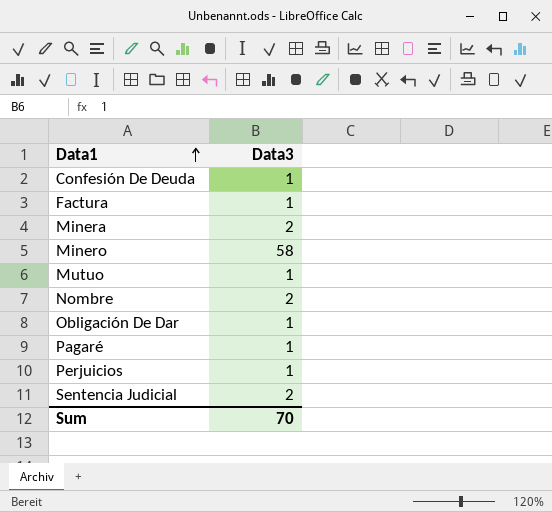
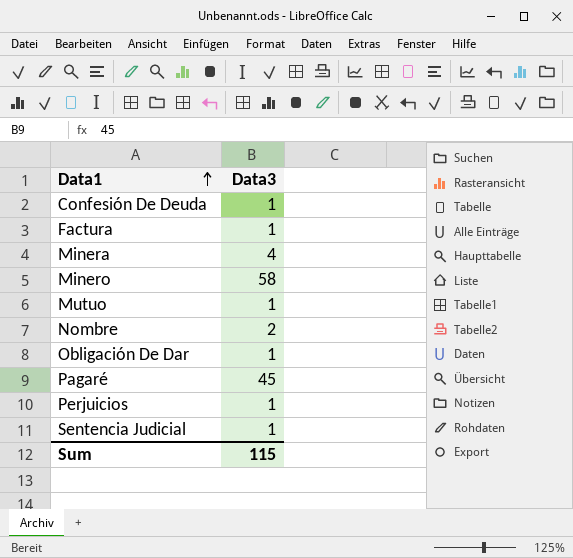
Minera | Data3: 2 -> 4
Pagaré | Data3: 1 -> 45
Sentencia Judicial | Data3: 2 -> 1
Sum | Data3: 70 -> 115

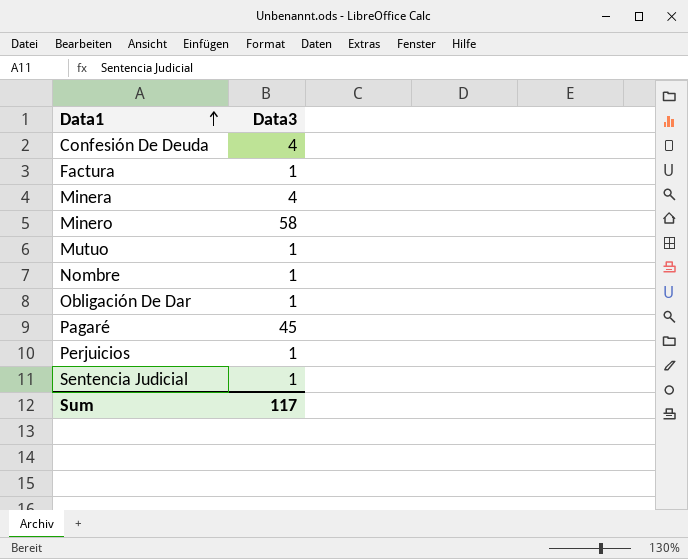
Confesión De Deuda | Data3: 1 -> 4
Nombre | Data3: 2 -> 1
Sum | Data3: 115 -> 117

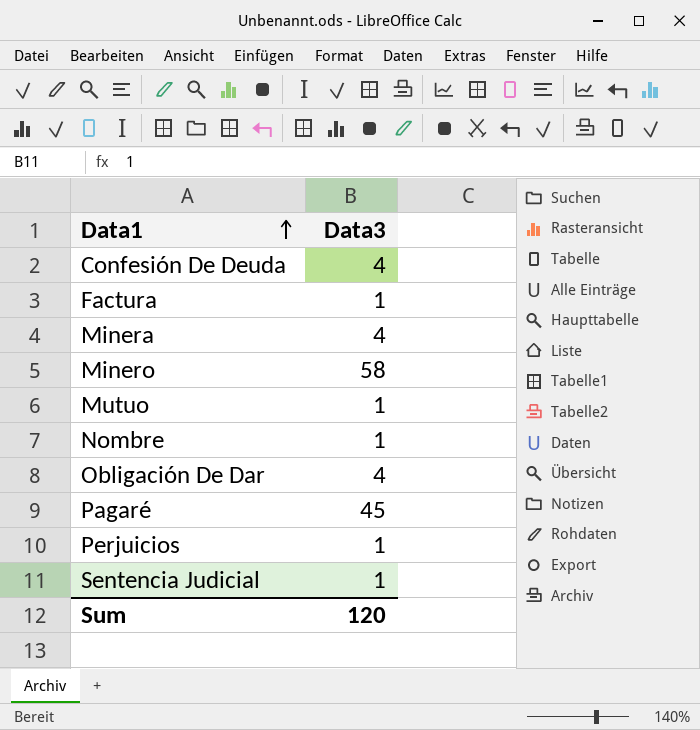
Obligación De Dar | Data3: 1 -> 4
Sum | Data3: 117 -> 120

